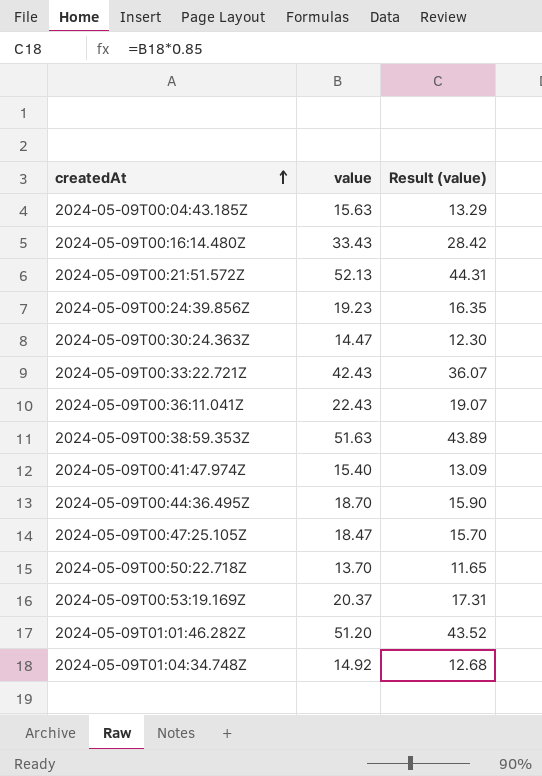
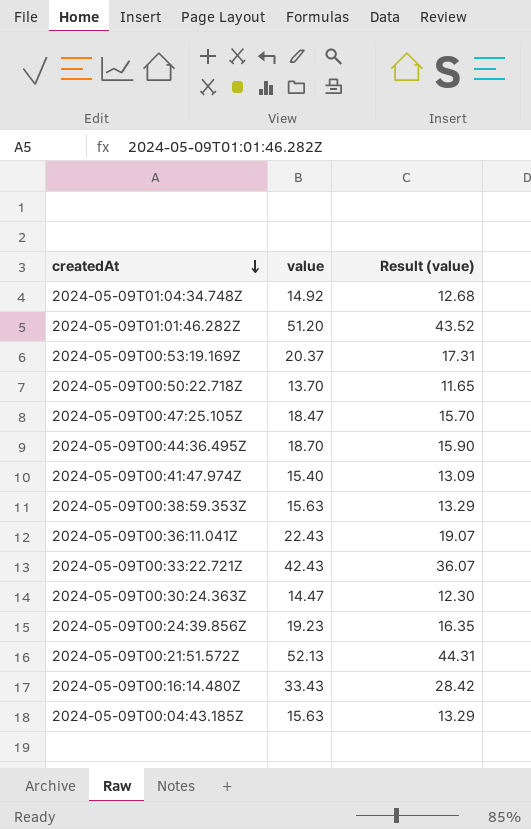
row order: createdAt ascending -> createdAt descending
2024-05-09T00:38:59.353Z | value: 51.63 -> 15.63
2024-05-09T00:38:59.353Z | Result (value): 43.89 -> 13.29

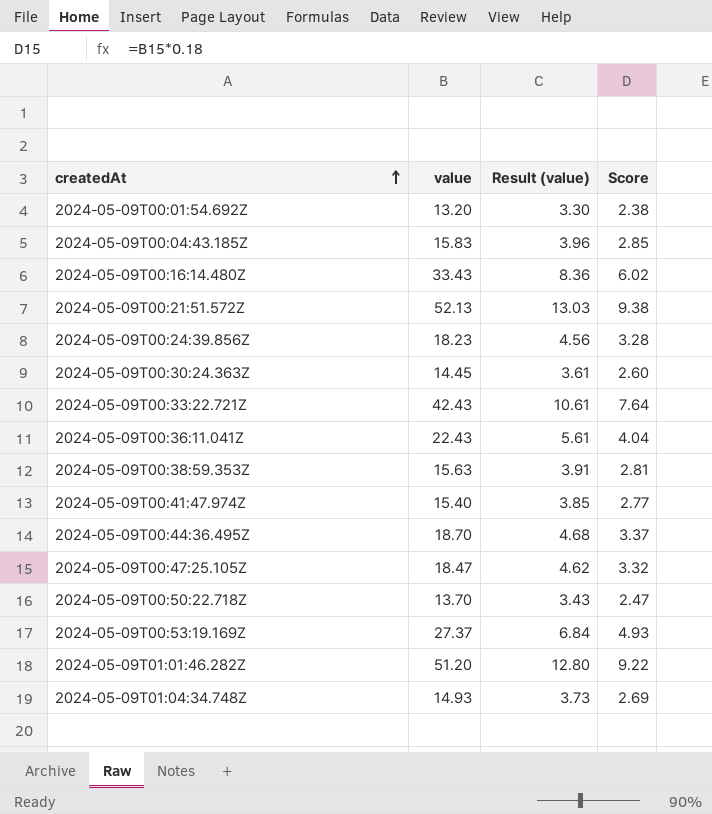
row order: createdAt descending -> createdAt ascending
column Result (value) | formula: [value] * 0.85 -> [value] * 0.25
column Score | formula: none -> [value] * 0.18
row 2024-05-09T00:01:54.692Z: none -> 13.20 | 3.30 | 2.38
2024-05-09T00:04:43.185Z | value: 15.63 -> 15.83
2024-05-09T00:24:39.856Z | value: 19.23 -> 18.23
2024-05-09T00:30:24.363Z | value: 14.47 -> 14.45
2024-05-09T00:53:19.169Z | value: 20.37 -> 27.37
2024-05-09T01:04:34.748Z | value: 14.92 -> 14.93

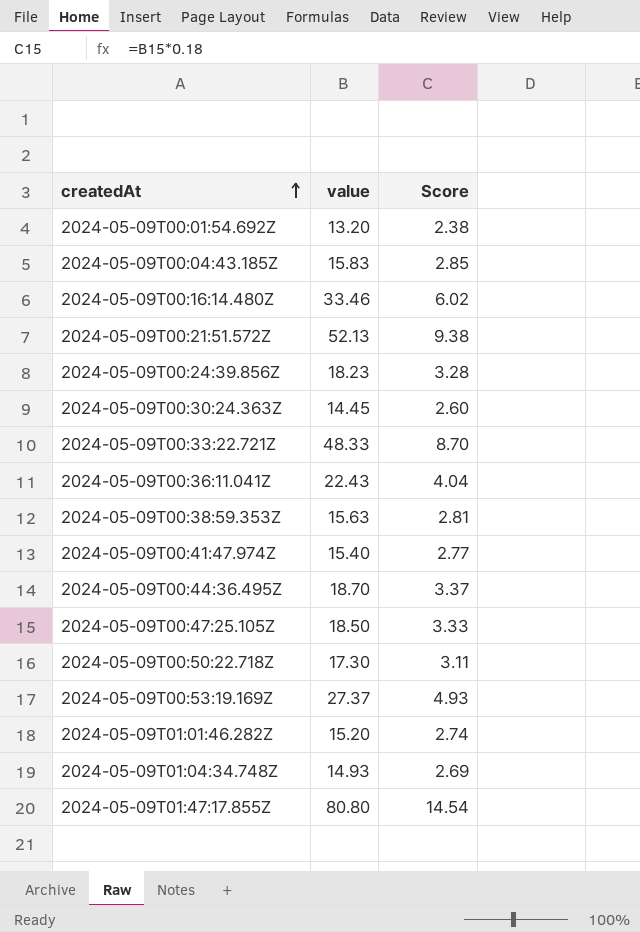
column Result (value) | formula: [value] * 0.25 -> none
2024-05-09T00:16:14.480Z | value: 33.43 -> 33.46
2024-05-09T00:33:22.721Z | value: 42.43 -> 48.33
2024-05-09T00:33:22.721Z | Score: 7.64 -> 8.70
2024-05-09T00:47:25.105Z | value: 18.47 -> 18.50
2024-05-09T00:47:25.105Z | Score: 3.32 -> 3.33
2024-05-09T00:50:22.718Z | value: 13.70 -> 17.30
2024-05-09T00:50:22.718Z | Score: 2.47 -> 3.11
2024-05-09T01:01:46.282Z | value: 51.20 -> 15.20
2024-05-09T01:01:46.282Z | Score: 9.22 -> 2.74
row 2024-05-09T01:47:17.855Z: none -> 80.80 | 14.54

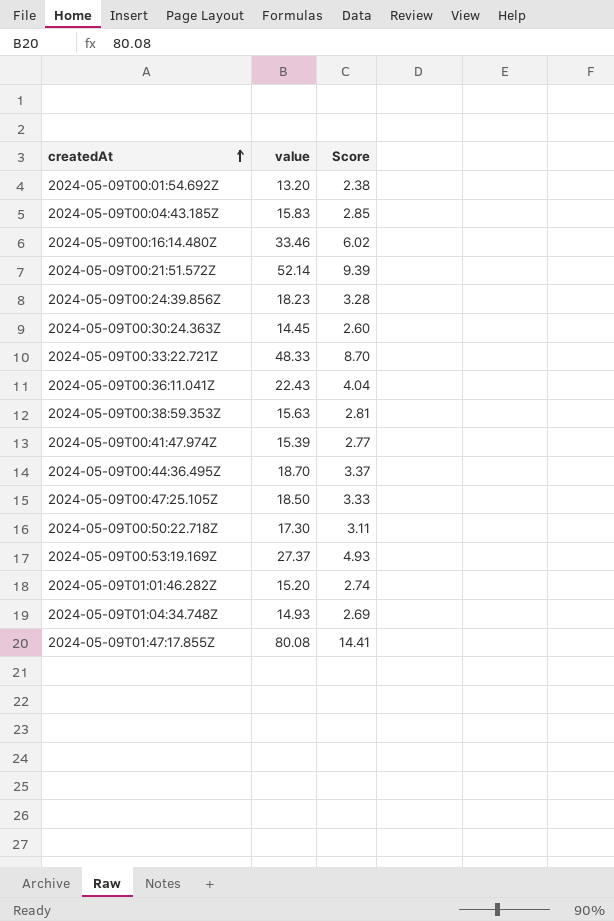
2024-05-09T00:21:51.572Z | value: 52.13 -> 52.14
2024-05-09T00:21:51.572Z | Score: 9.38 -> 9.39
2024-05-09T00:41:47.974Z | value: 15.40 -> 15.39
2024-05-09T01:47:17.855Z | value: 80.80 -> 80.08
2024-05-09T01:47:17.855Z | Score: 14.54 -> 14.41

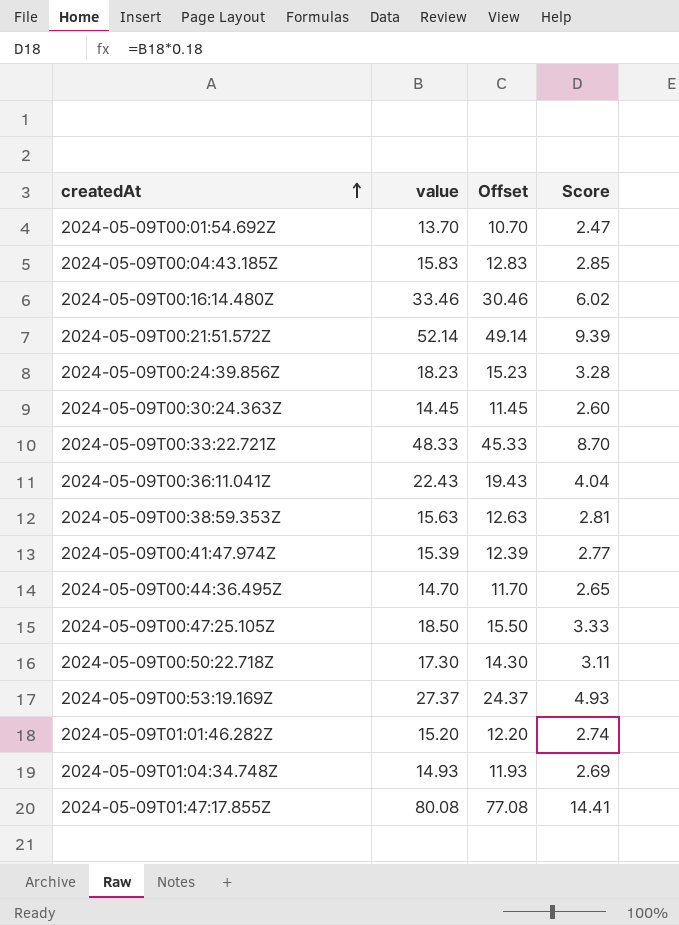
column Offset | formula: none -> [value] - 3
2024-05-09T00:01:54.692Z | value: 13.20 -> 13.70
2024-05-09T00:01:54.692Z | Score: 2.38 -> 2.47
2024-05-09T00:44:36.495Z | value: 18.70 -> 14.70
2024-05-09T00:44:36.495Z | Score: 3.37 -> 2.65

